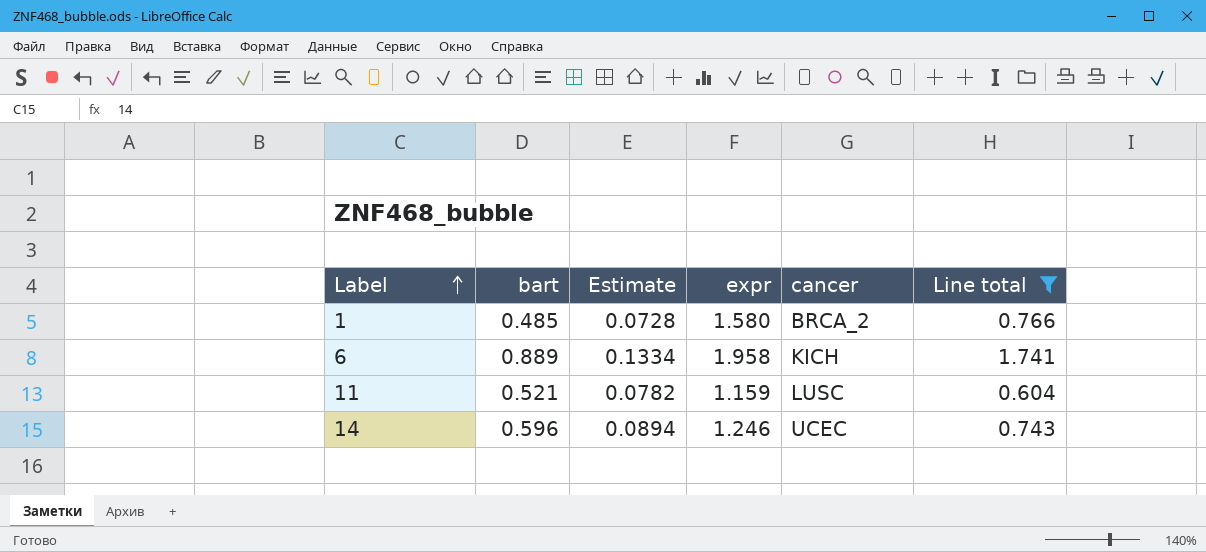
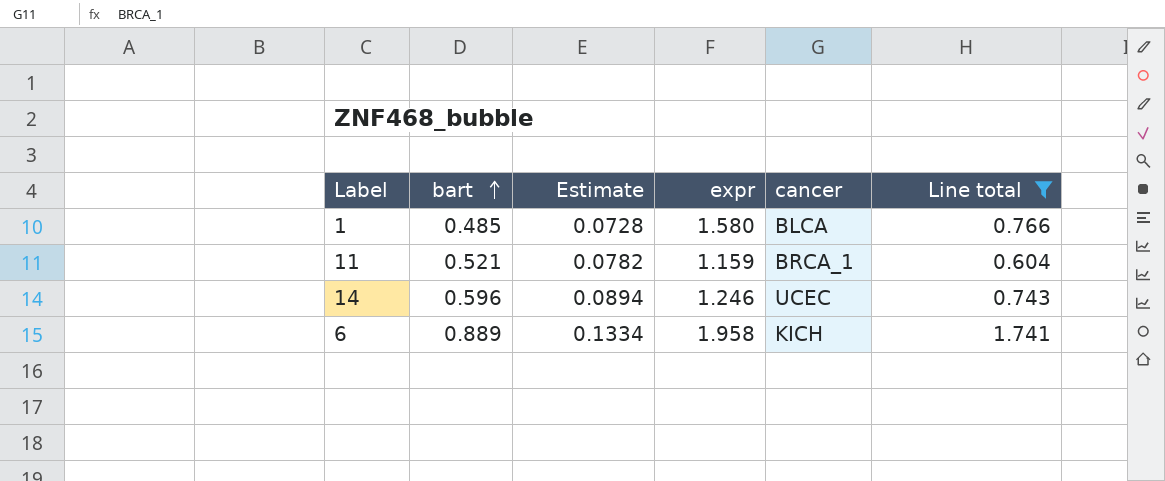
row order: Label ascending -> bart ascending
1 | cancer: BRCA_2 -> BLCA
11 | cancer: LUSC -> BRCA_1

